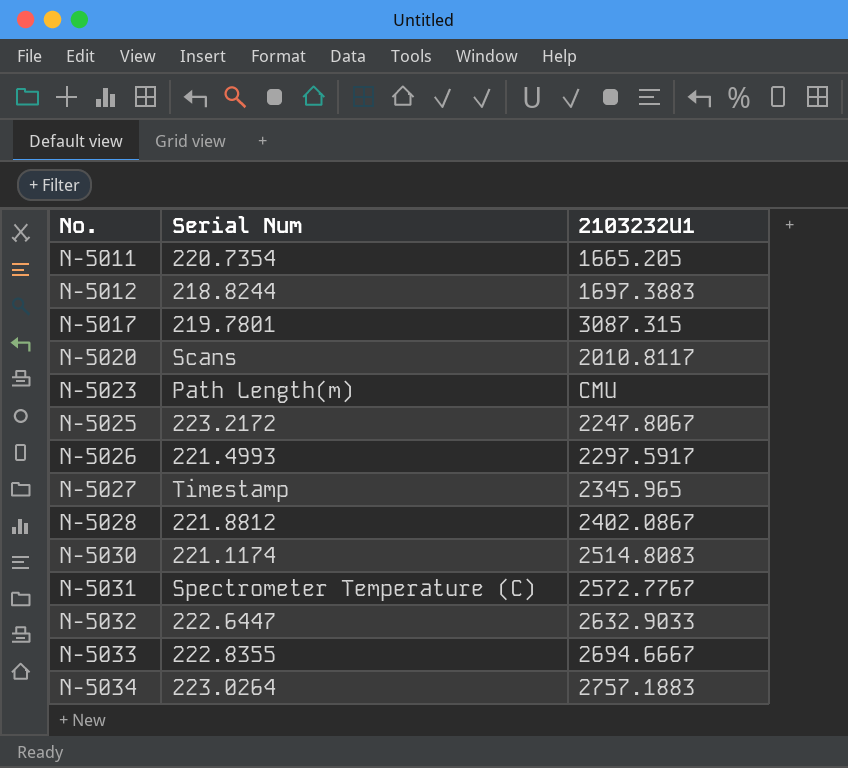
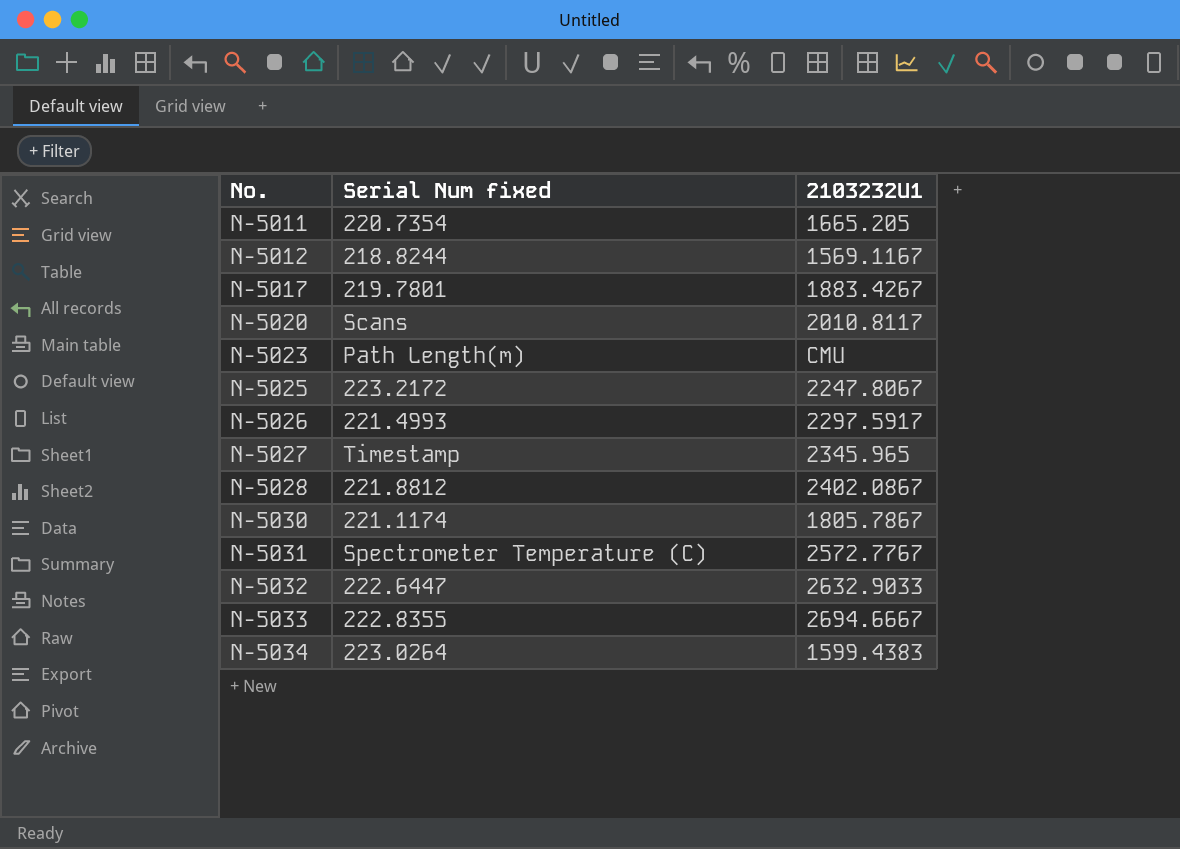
column name: Serial Num -> Serial Num fixed
N-5012 | 2103232U1: 1697.3883 -> 1569.1167
N-5017 | 2103232U1: 3087.315 -> 1883.4267
N-5030 | 2103232U1: 2514.8083 -> 1805.7867
N-5034 | 2103232U1: 2757.1883 -> 1599.4383

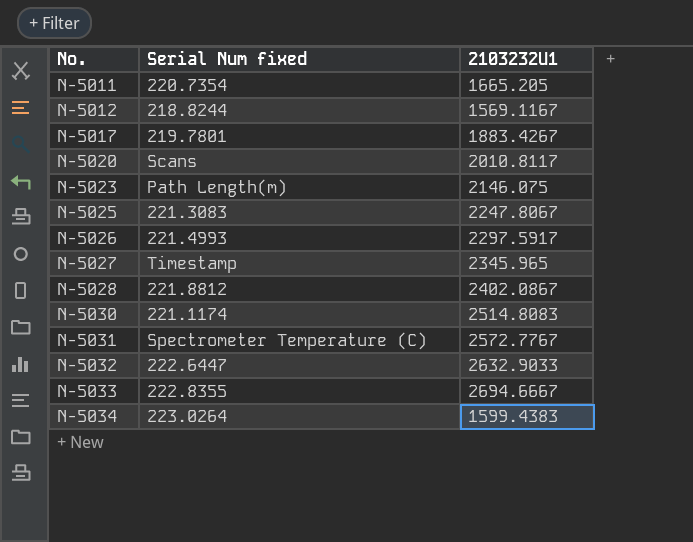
N-5023 | 2103232U1: CMU -> 2146.075
N-5025 | Serial Num fixed: 223.2172 -> 221.3083
N-5030 | 2103232U1: 1805.7867 -> 2514.8083

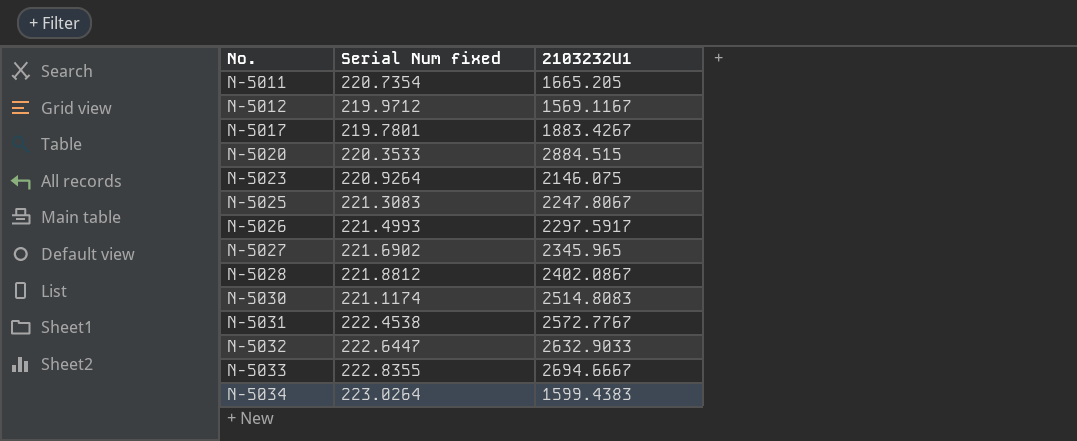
N-5012 | Serial Num fixed: 218.8244 -> 219.9712
N-5020 | Serial Num fixed: Scans -> 220.3533
N-5020 | 2103232U1: 2010.8117 -> 2884.515
N-5023 | Serial Num fixed: Path Length(m) -> 220.9264
N-5027 | Serial Num fixed: Timestamp -> 221.6902
N-5031 | Serial Num fixed: Spectrometer Temperature (C) -> 222.4538

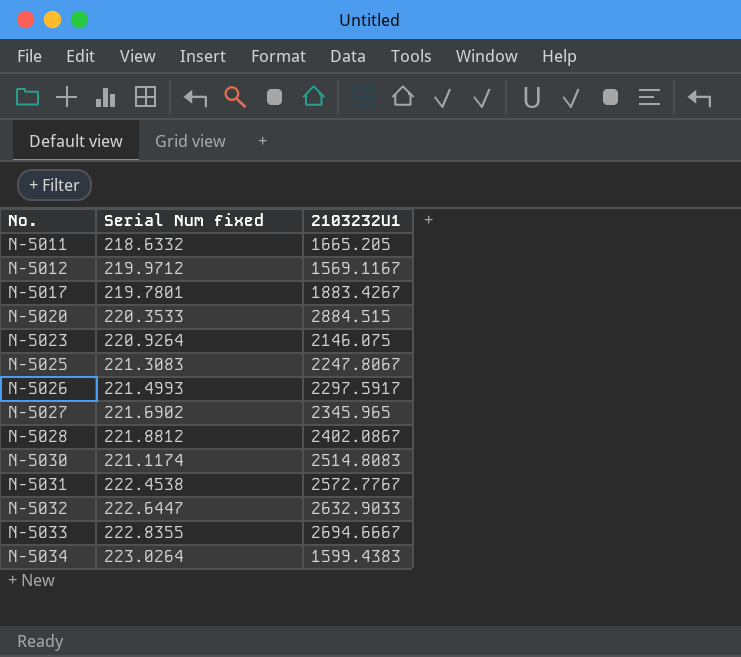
N-5011 | Serial Num fixed: 220.7354 -> 218.6332

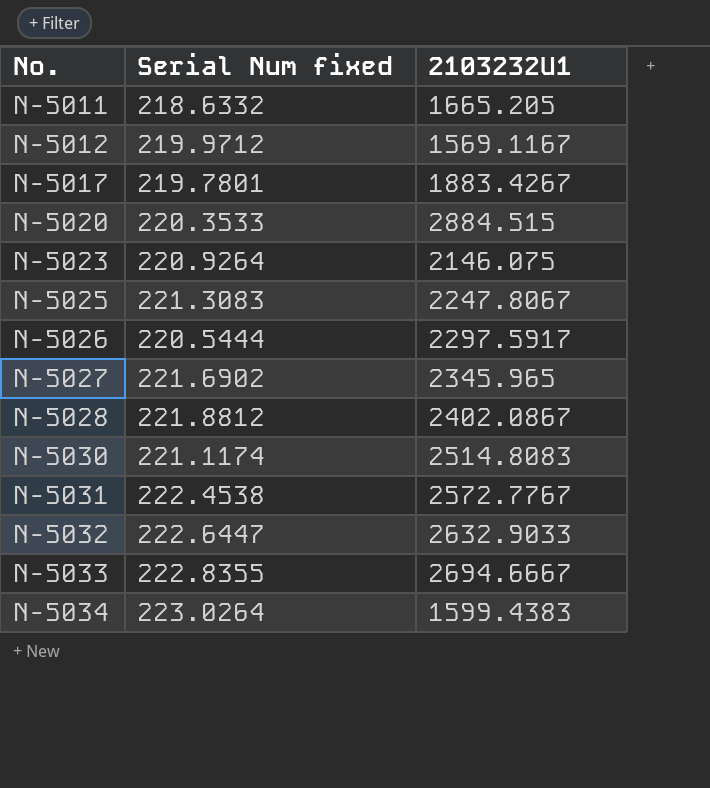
N-5026 | Serial Num fixed: 221.4993 -> 220.5444

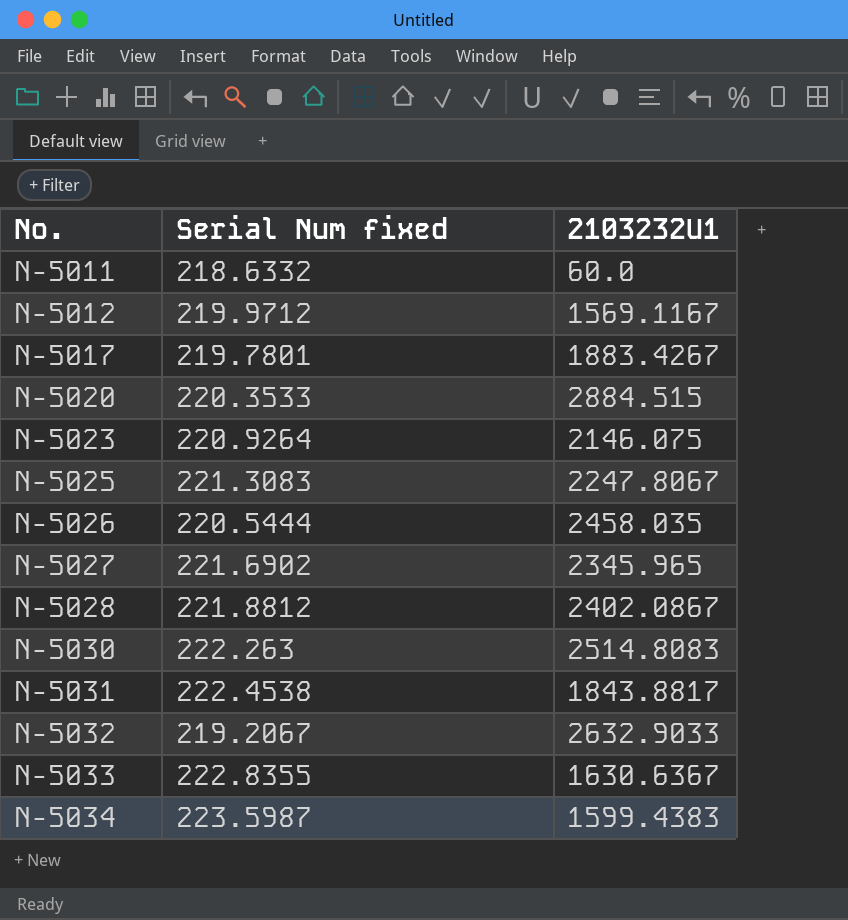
N-5011 | 2103232U1: 1665.205 -> 60.0
N-5026 | 2103232U1: 2297.5917 -> 2458.035
N-5030 | Serial Num fixed: 221.1174 -> 222.263
N-5031 | 2103232U1: 2572.7767 -> 1843.8817
N-5032 | Serial Num fixed: 222.6447 -> 219.2067
N-5033 | 2103232U1: 2694.6667 -> 1630.6367
N-5034 | Serial Num fixed: 223.0264 -> 223.5987

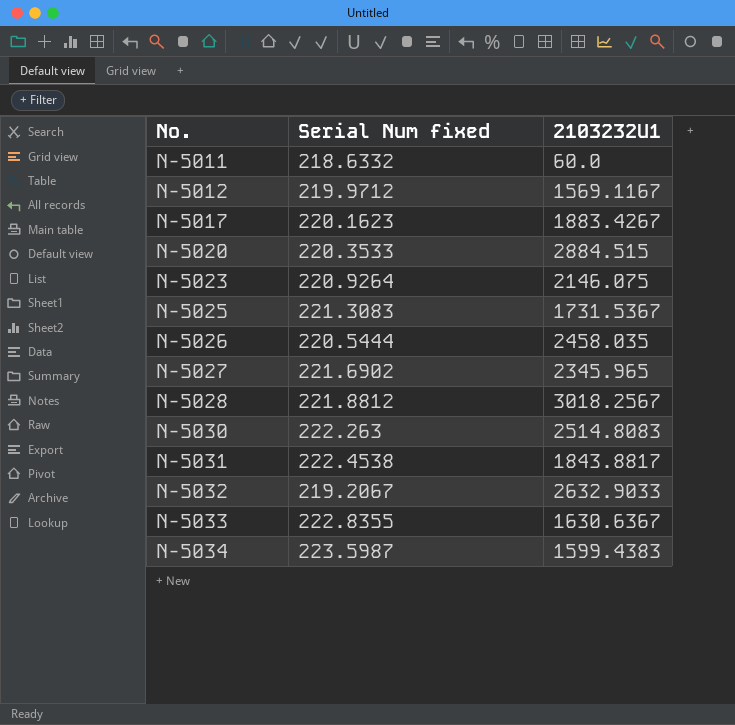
N-5017 | Serial Num fixed: 219.7801 -> 220.1623
N-5025 | 2103232U1: 2247.8067 -> 1731.5367
N-5028 | 2103232U1: 2402.0867 -> 3018.2567

